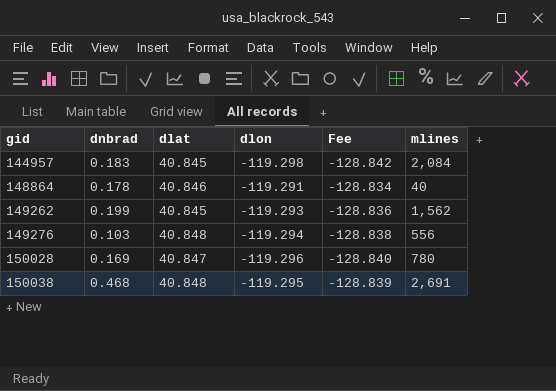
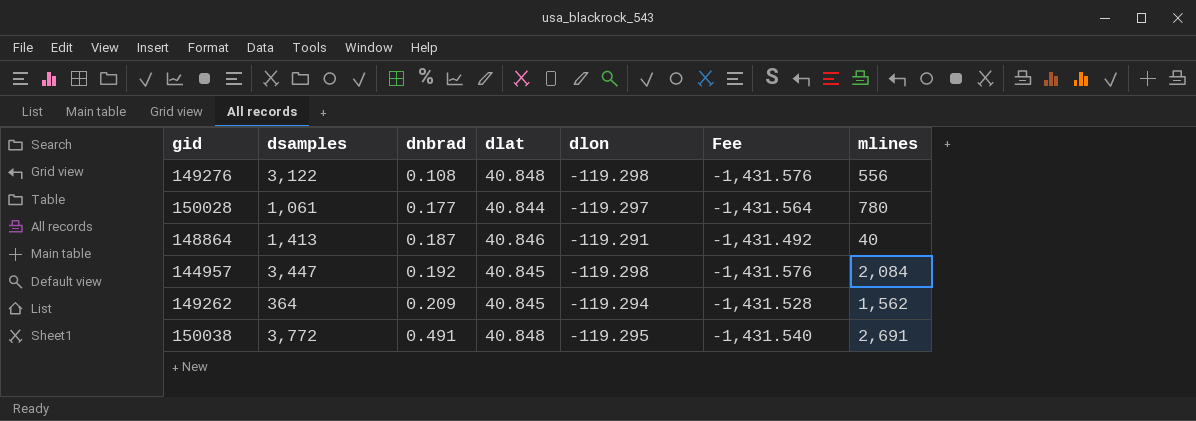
row order: gid ascending -> dnbrad ascending
column dsamples | position: none -> 2
column Fee | formula: [dlon] * 1.08 -> [dlon] * 12
149276 | dnbrad: 0.103 -> 0.108
149276 | dlon: -119.294 -> -119.298
150028 | dnbrad: 0.169 -> 0.177
150028 | dlat: 40.847 -> 40.844
150028 | dlon: -119.296 -> -119.297
148864 | dnbrad: 0.178 -> 0.187
144957 | dnbrad: 0.183 -> 0.192
149262 | dnbrad: 0.199 -> 0.209
149262 | dlon: -119.293 -> -119.294
150038 | dnbrad: 0.468 -> 0.491

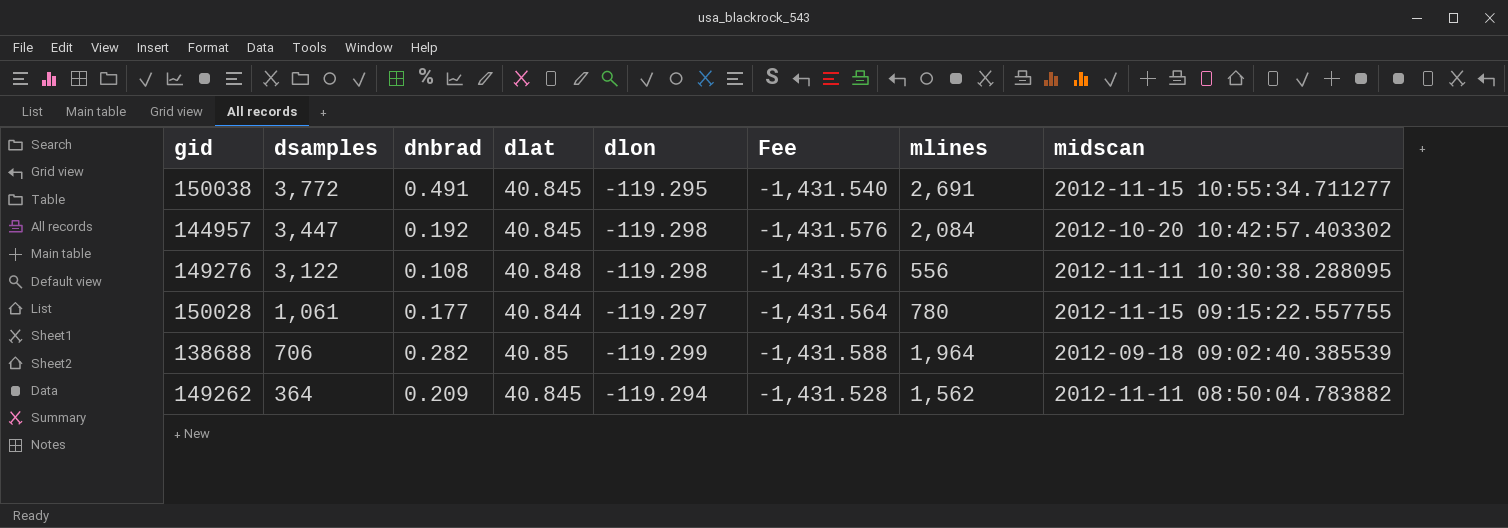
row order: dnbrad ascending -> dsamples descending
column midscan | position: none -> 8
row 148864: 1,413 | 0.187 | 40.846 | -119.291 | -1,431.492 | 40 -> none
150038 | dlat: 40.848 -> 40.845
row 138688: none -> 706 | 0.282 | 40.85 | -119.299 | -1,431.588 | 1,964 | 2012-09-18 09:02:40.385539

